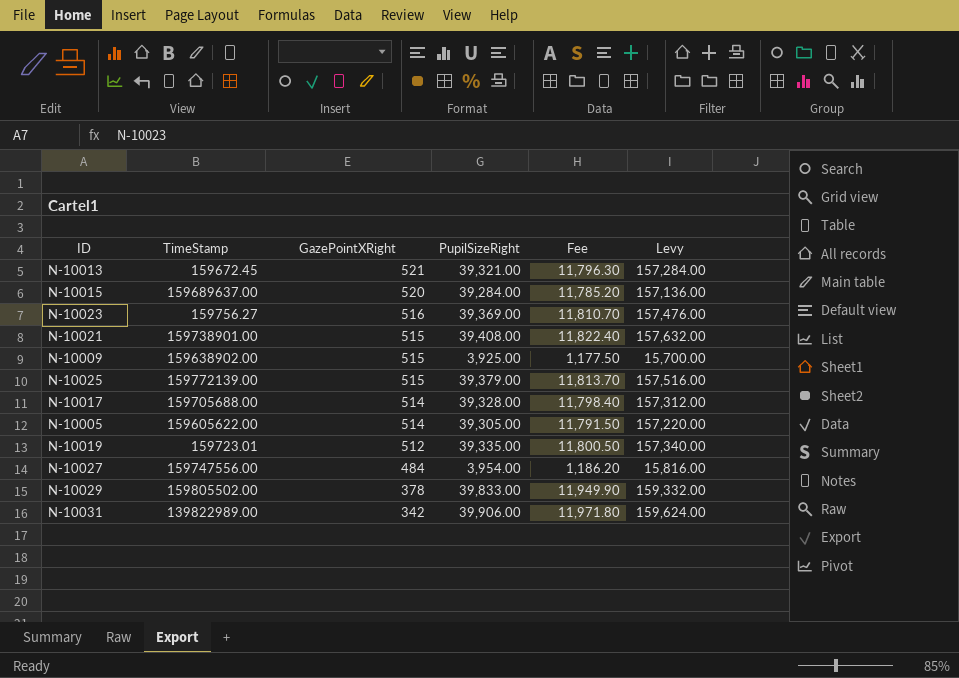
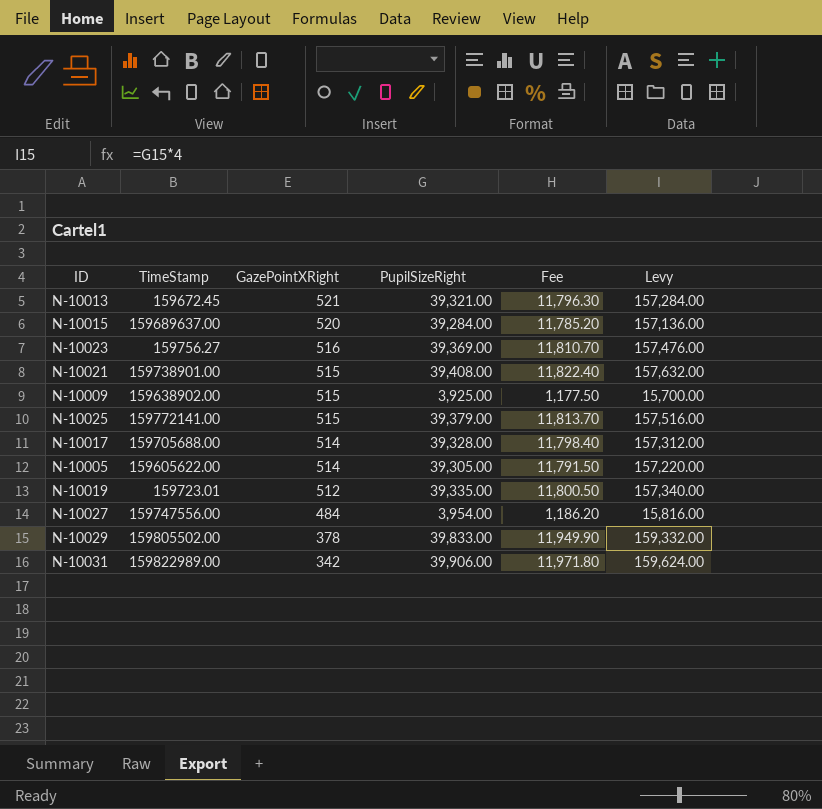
N-10025 | TimeStamp: 159772139.00 -> 159772141.00
N-10031 | TimeStamp: 139822989.00 -> 159822989.00

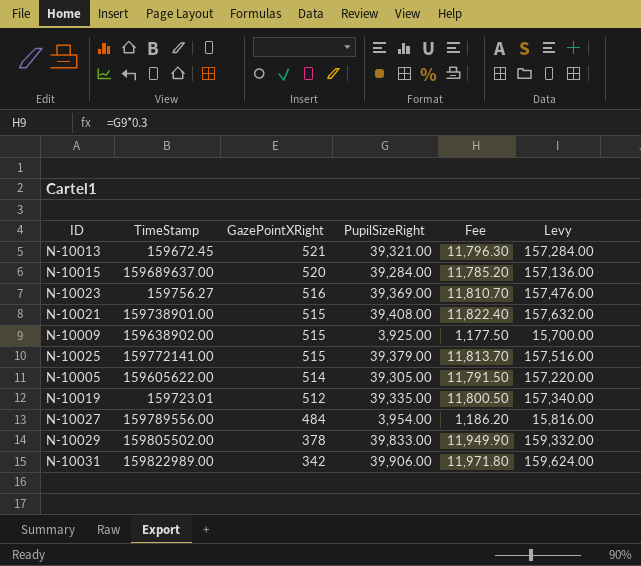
row N-10017: 159705688.00 | 514 | 39,328.00 | 11,798.40 | 157,312.00 -> none
N-10027 | TimeStamp: 159747556.00 -> 159789556.00

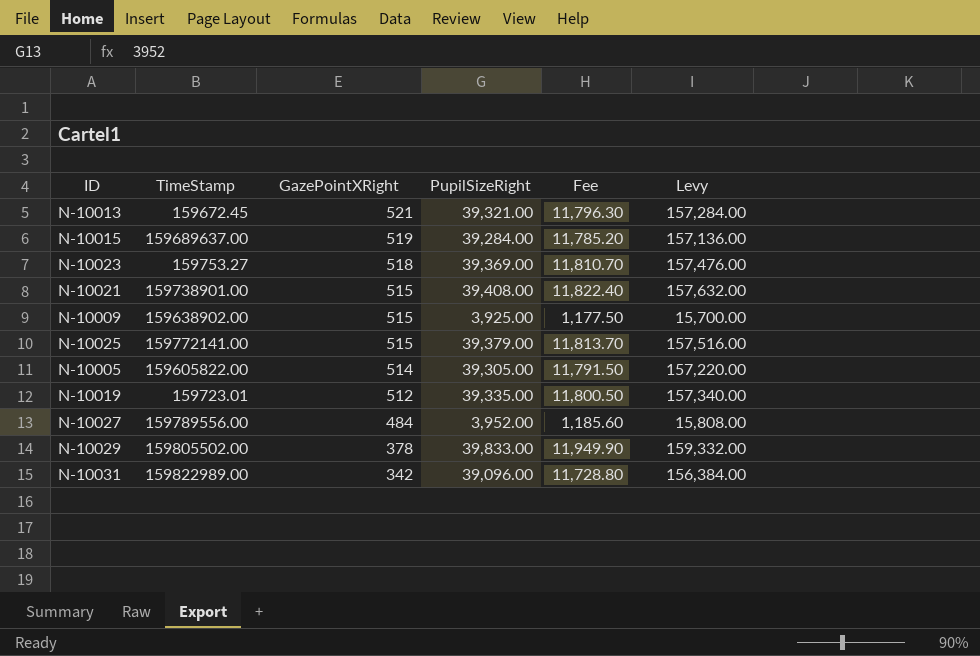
N-10015 | GazePointXRight: 520 -> 519
N-10023 | TimeStamp: 159756.27 -> 159753.27
N-10023 | GazePointXRight: 516 -> 518
N-10005 | TimeStamp: 159605622.00 -> 159605822.00
N-10027 | PupilSizeRight: 3,954.00 -> 3,952.00
N-10027 | Fee: 1,186.20 -> 1,185.60
N-10027 | Levy: 15,816.00 -> 15,808.00
N-10031 | PupilSizeRight: 39,906.00 -> 39,096.00
N-10031 | Fee: 11,971.80 -> 11,728.80
N-10031 | Levy: 159,624.00 -> 156,384.00

